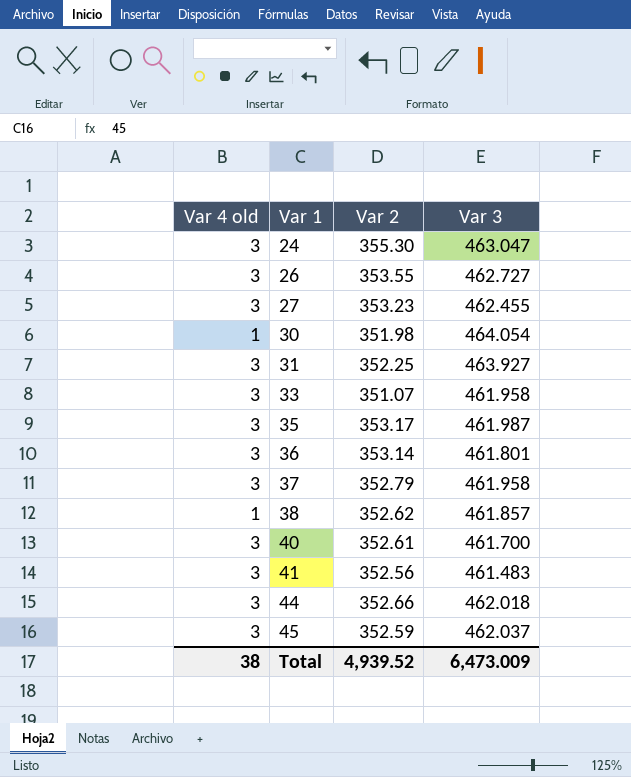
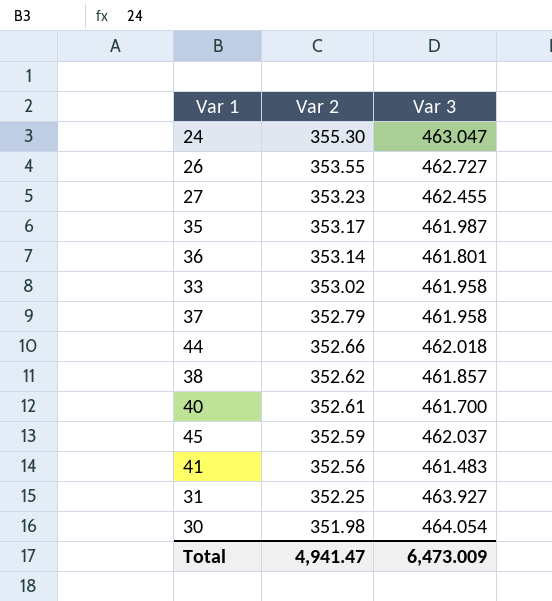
row order: Var 1 ascending -> Var 2 descending
column Var 4 old | position: 1 -> none
33 | Var 2: 351.07 -> 353.02
Total | Var 2: 4,939.52 -> 4,941.47

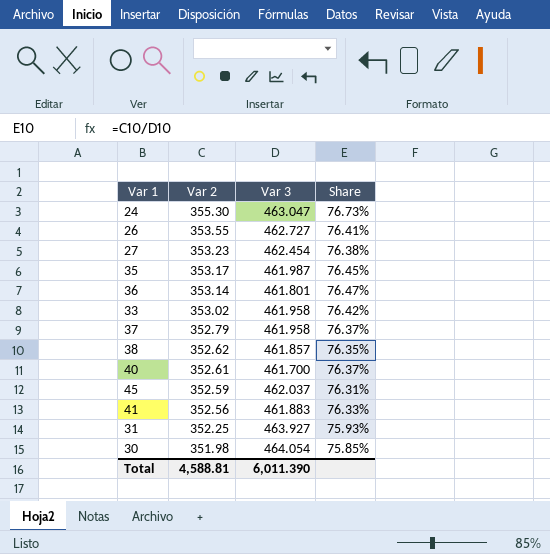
column Share | formula: none -> [Var 2] / [Var 3]
row 44: 352.66 | 462.018 -> none
27 | Var 3: 462.455 -> 462.454
41 | Var 3: 461.483 -> 461.883
Total | Var 2: 4,941.47 -> 4,588.81
Total | Var 3: 6,473.009 -> 6,011.390

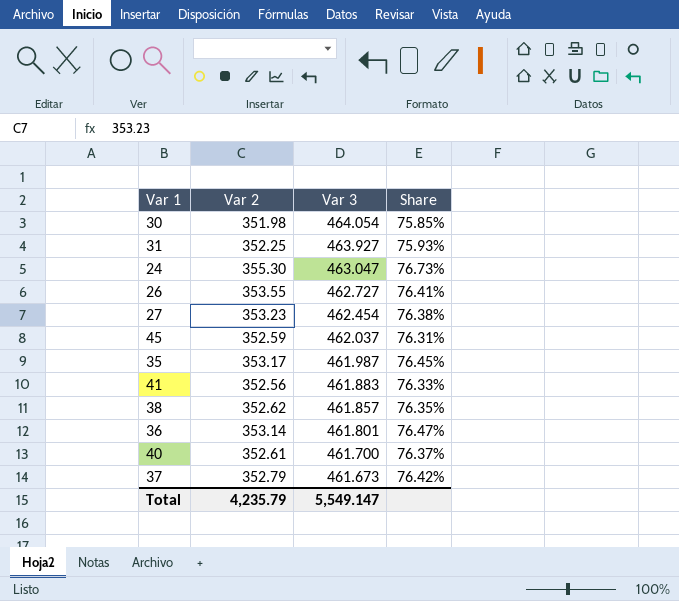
row order: Var 2 descending -> Var 3 descending
row 33: 353.02 | 461.958 | 76.42% -> none
37 | Var 3: 461.958 -> 461.673
37 | Share: 76.37% -> 76.42%
Total | Var 2: 4,588.81 -> 4,235.79
Total | Var 3: 6,011.390 -> 5,549.147

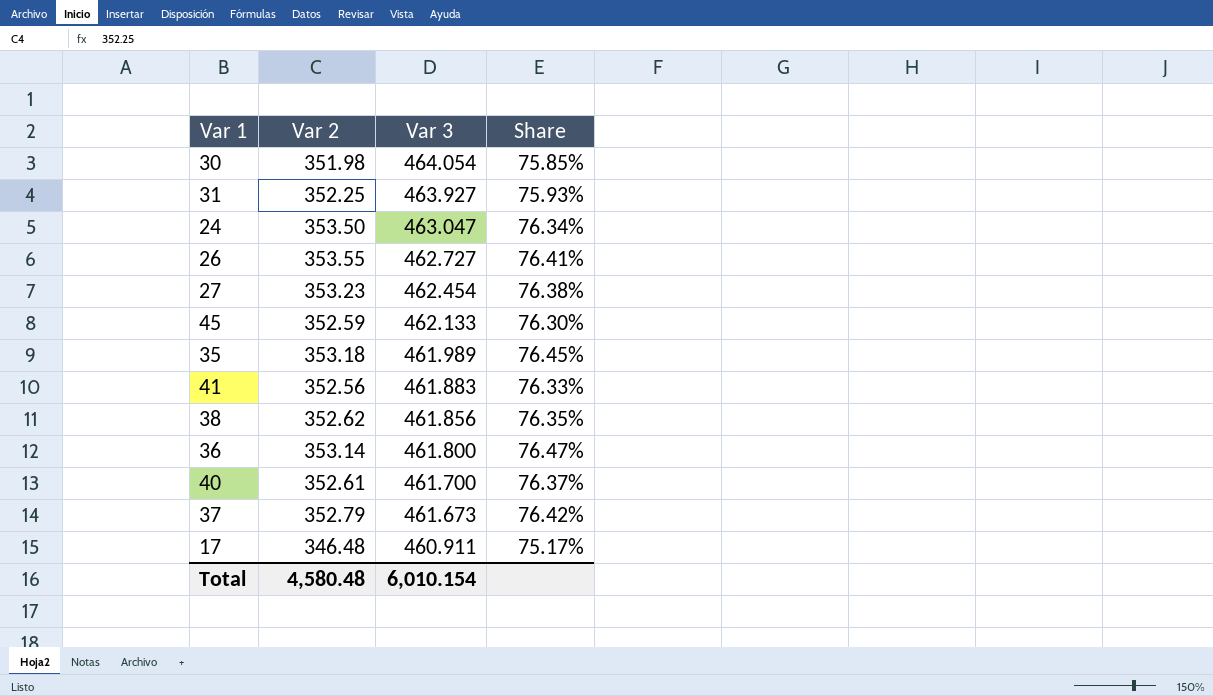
24 | Var 2: 355.30 -> 353.50
24 | Share: 76.73% -> 76.34%
45 | Var 3: 462.037 -> 462.133
45 | Share: 76.31% -> 76.30%
35 | Var 2: 353.17 -> 353.18
35 | Var 3: 461.987 -> 461.989
38 | Var 3: 461.857 -> 461.856
36 | Var 3: 461.801 -> 461.800
row 17: none -> 346.48 | 460.911 | 75.17%
Total | Var 2: 4,235.79 -> 4,580.48
Total | Var 3: 5,549.147 -> 6,010.154

